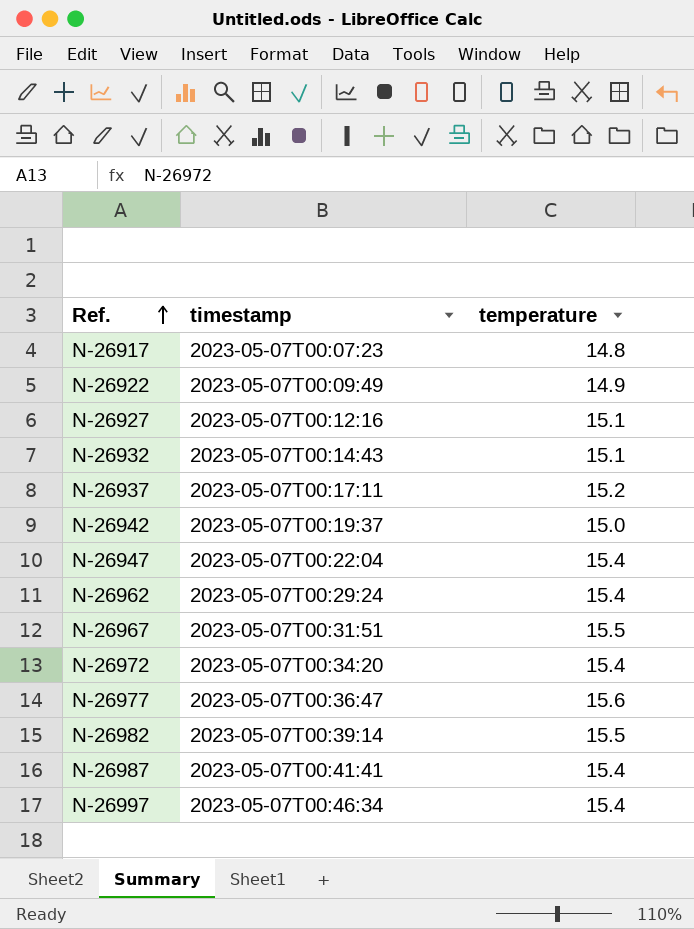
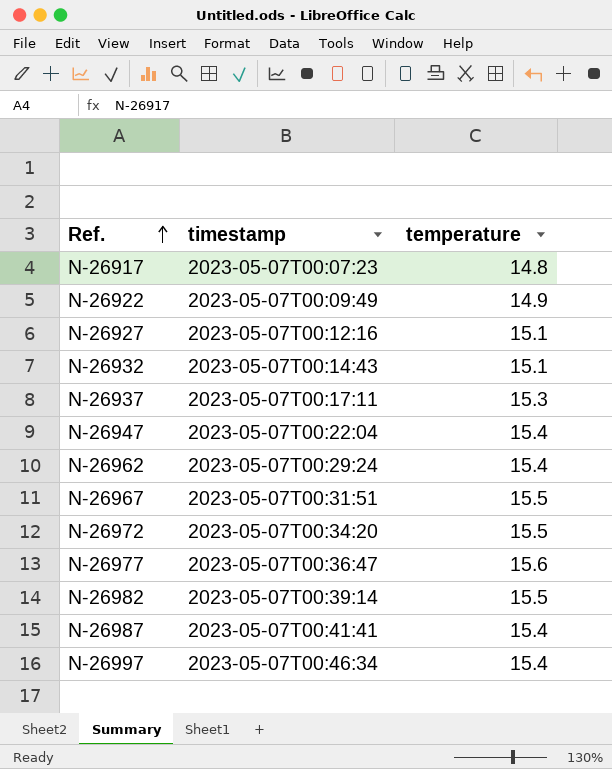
row N-26942: 2023-05-07T00:19:37 | 15.0 -> none
N-26937 | temperature: 15.2 -> 15.3
N-26972 | temperature: 15.4 -> 15.5

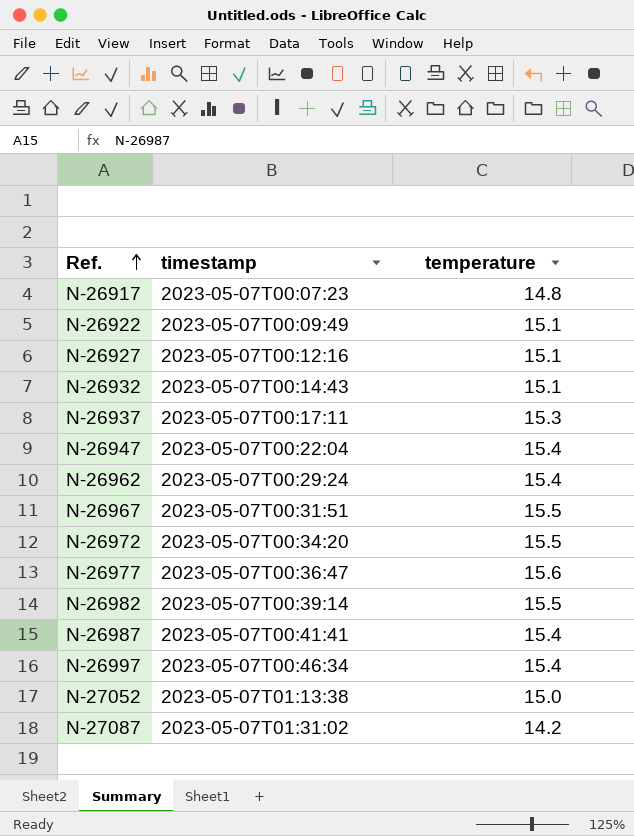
N-26922 | temperature: 14.9 -> 15.1
row N-27052: none -> 2023-05-07T01:13:38 | 15.0
row N-27087: none -> 2023-05-07T01:31:02 | 14.2

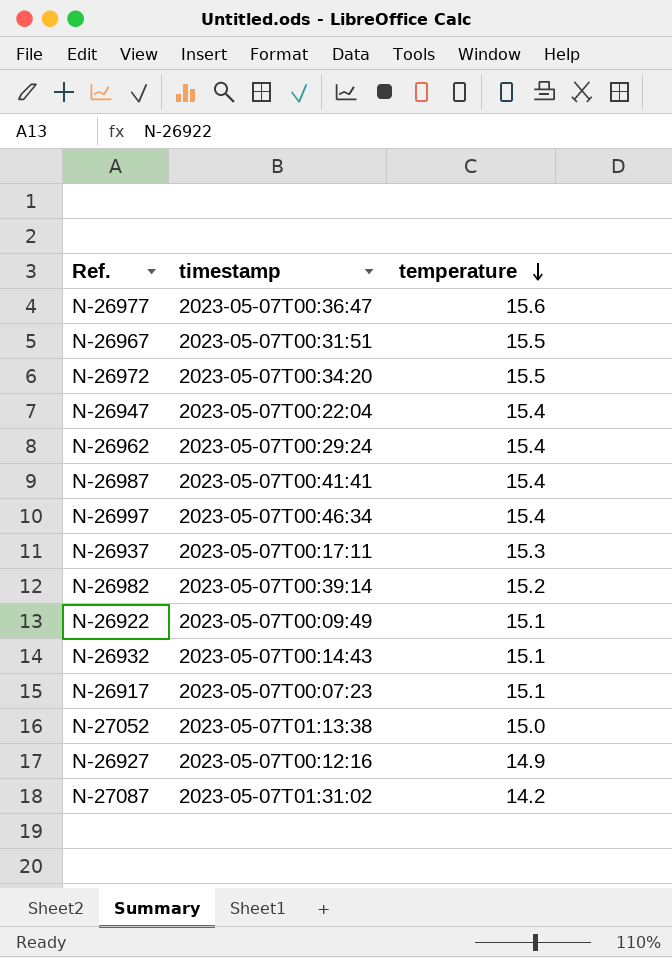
row order: Ref. ascending -> temperature descending
N-26982 | temperature: 15.5 -> 15.2
N-26917 | temperature: 14.8 -> 15.1
N-26927 | temperature: 15.1 -> 14.9

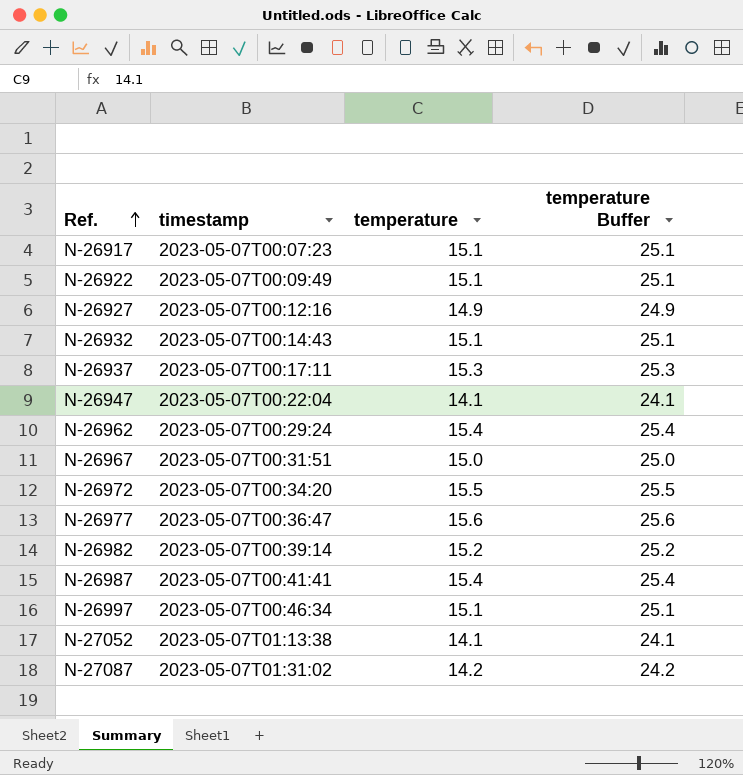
row order: temperature descending -> Ref. ascending
column temperature Buffer | formula: none -> [temperature] + 10
N-26947 | temperature: 15.4 -> 14.1
N-26967 | temperature: 15.5 -> 15.0
N-26997 | temperature: 15.4 -> 15.1
N-27052 | temperature: 15.0 -> 14.1

